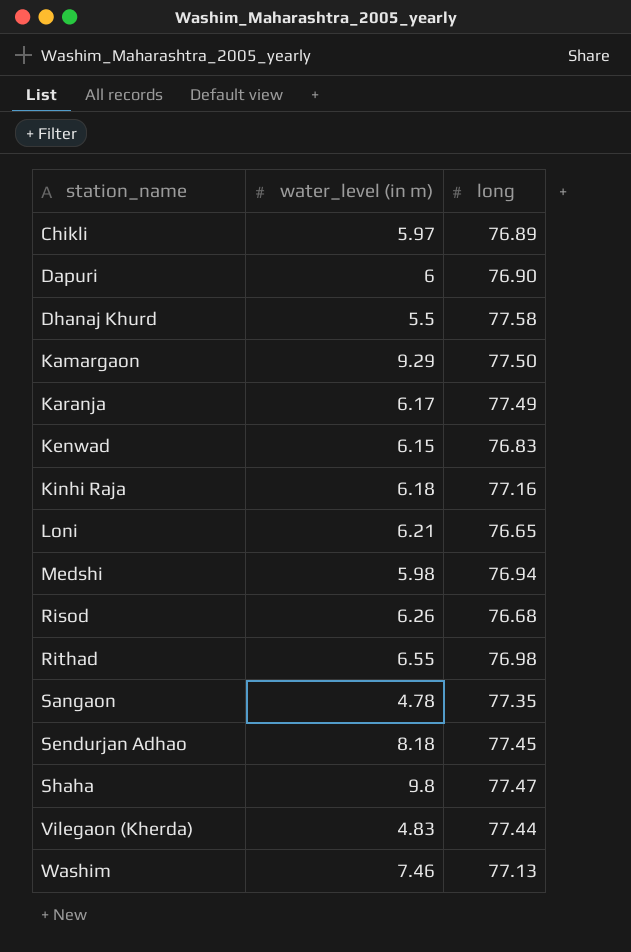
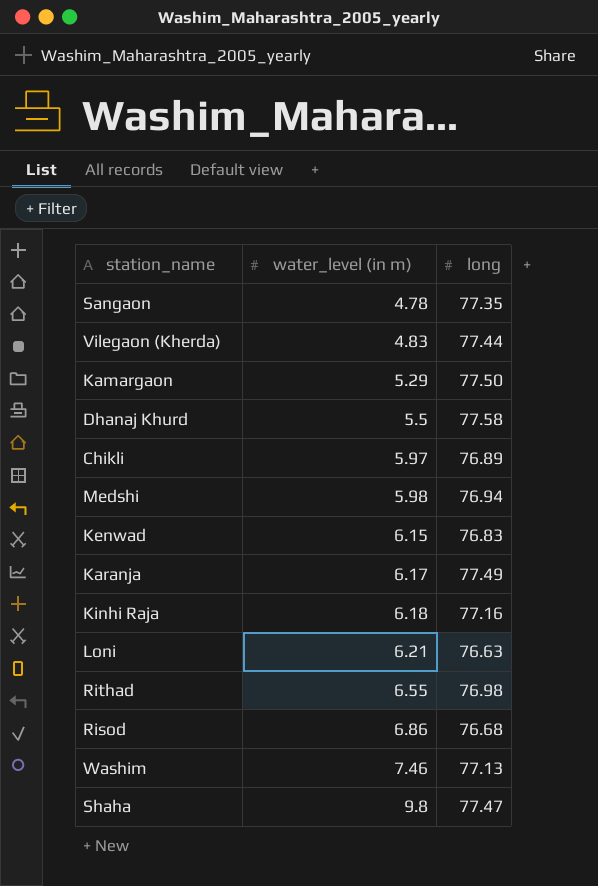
row order: station_name ascending -> water_level (in m) ascending
row Dapuri: 6 | 76.90 -> none
row Sendurjan Adhao: 8.18 | 77.45 -> none
Kamargaon | water_level (in m): 9.29 -> 5.29
Loni | long: 76.65 -> 76.63
Risod | water_level (in m): 6.26 -> 6.86

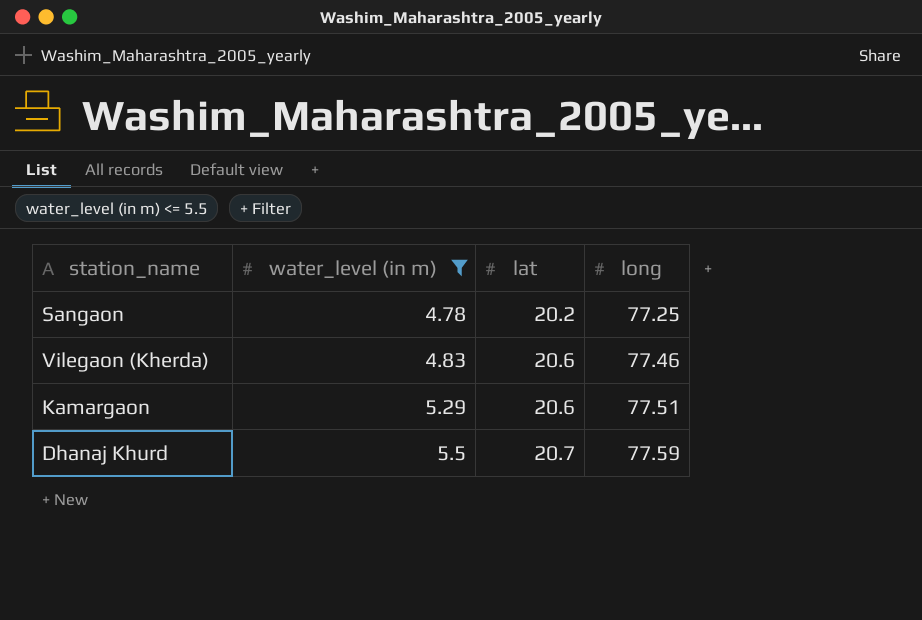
filter: none -> water_level (in m) <= 5.5
column lat | position: none -> 3
Sangaon | long: 77.35 -> 77.25
Vilegaon (Kherda) | long: 77.44 -> 77.46
Kamargaon | long: 77.50 -> 77.51
Dhanaj Khurd | long: 77.58 -> 77.59

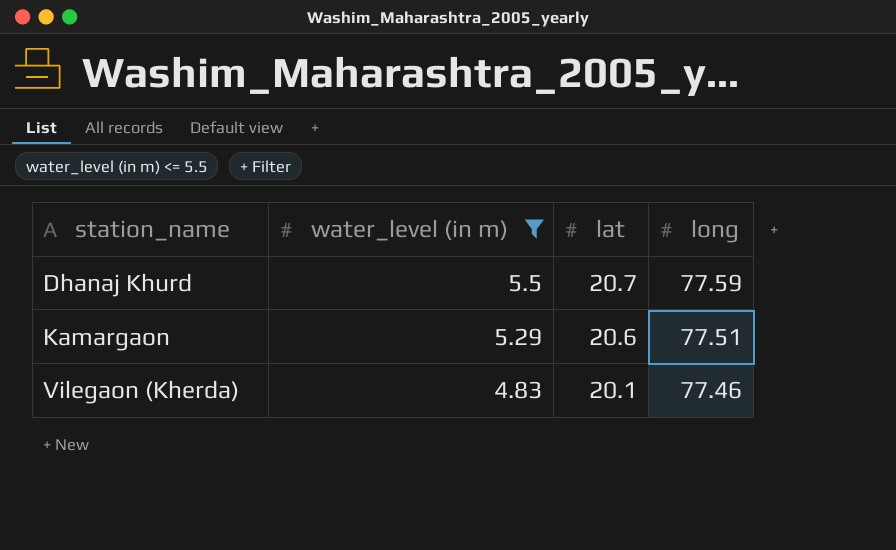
row order: water_level (in m) ascending -> station_name ascending
row Sangaon: 4.78 | 20.2 | 77.25 -> none
Vilegaon (Kherda) | lat: 20.6 -> 20.1

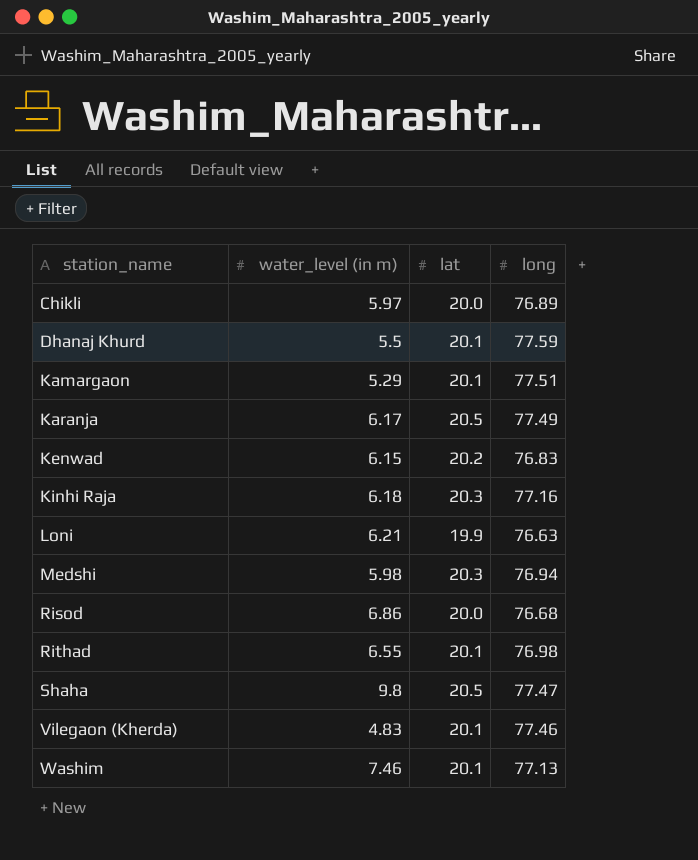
filter: water_level (in m) <= 5.5 -> none
Dhanaj Khurd | lat: 20.7 -> 20.1
Kamargaon | lat: 20.6 -> 20.1

